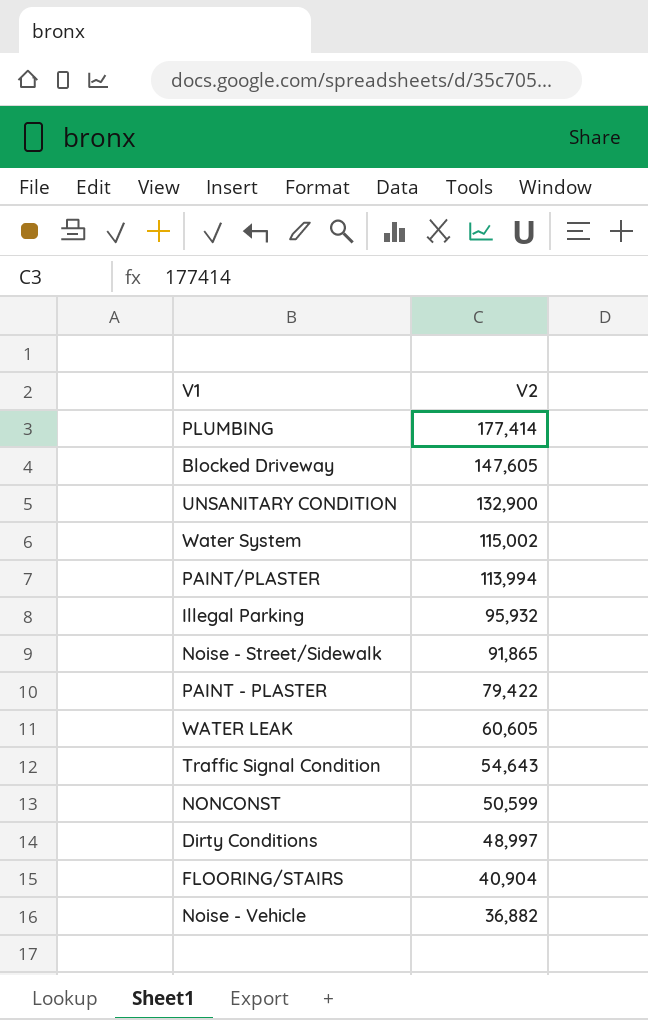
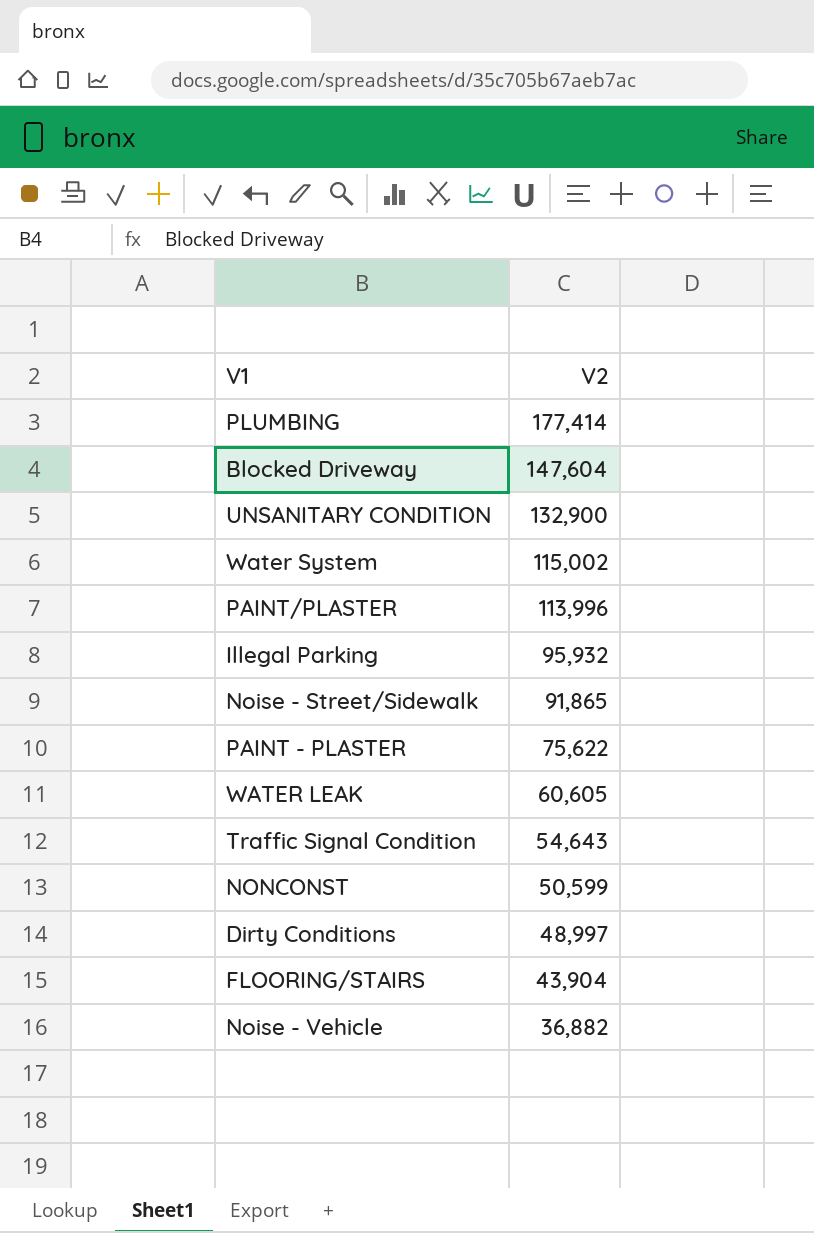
Blocked Driveway | V2: 147,605 -> 147,604
PAINT/PLASTER | V2: 113,994 -> 113,996
PAINT - PLASTER | V2: 79,422 -> 75,622
FLOORING/STAIRS | V2: 40,904 -> 43,904

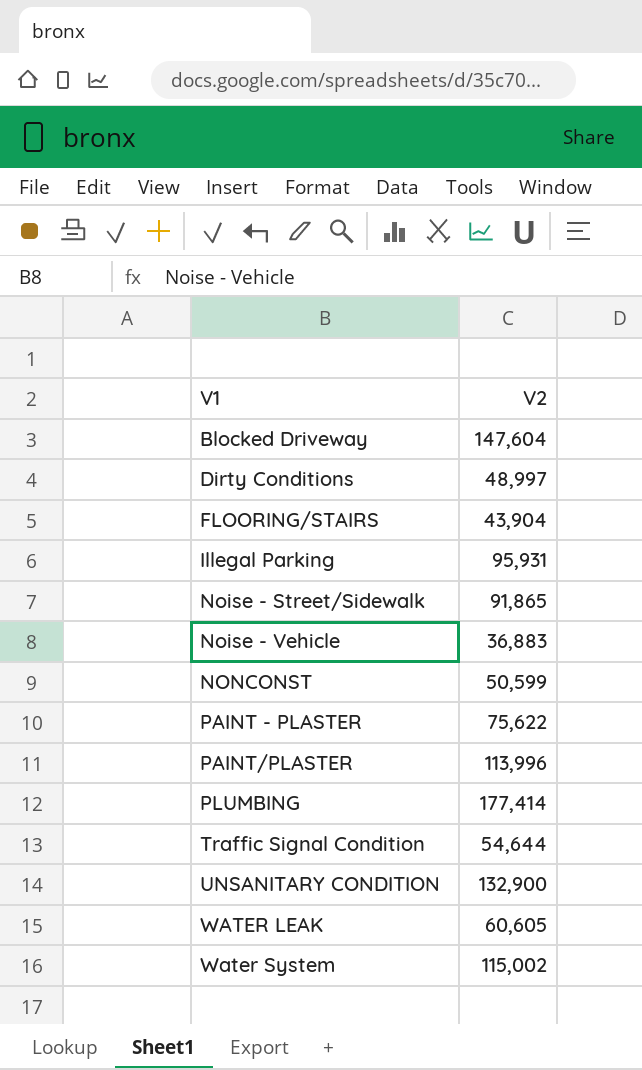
row order: V2 descending -> V1 ascending
Illegal Parking | V2: 95,932 -> 95,931
Noise - Vehicle | V2: 36,882 -> 36,883
Traffic Signal Condition | V2: 54,643 -> 54,644

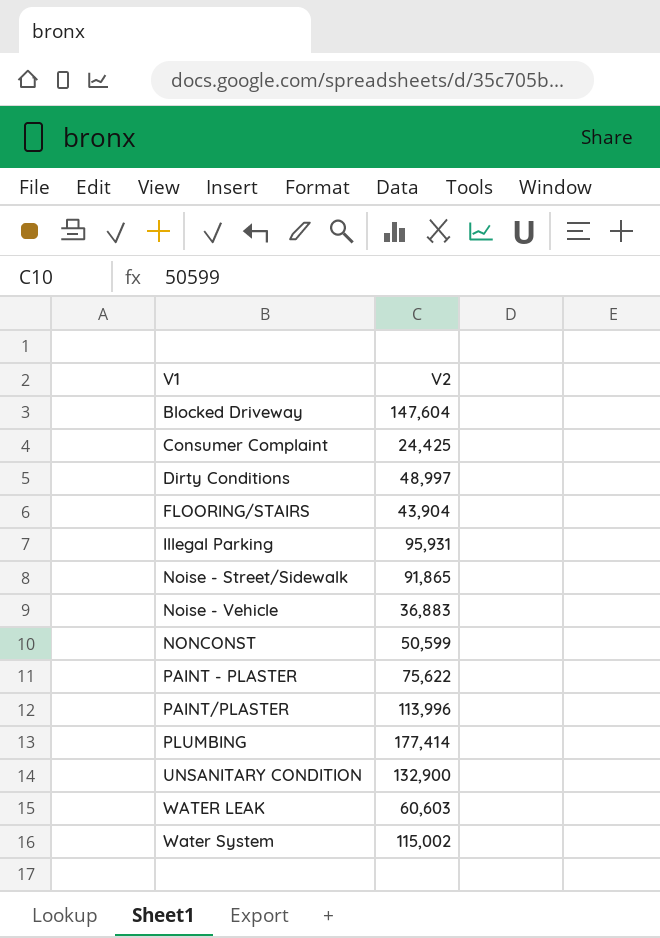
row Traffic Signal Condition: 54,644 -> none
row Consumer Complaint: none -> 24,425
WATER LEAK | V2: 60,605 -> 60,603

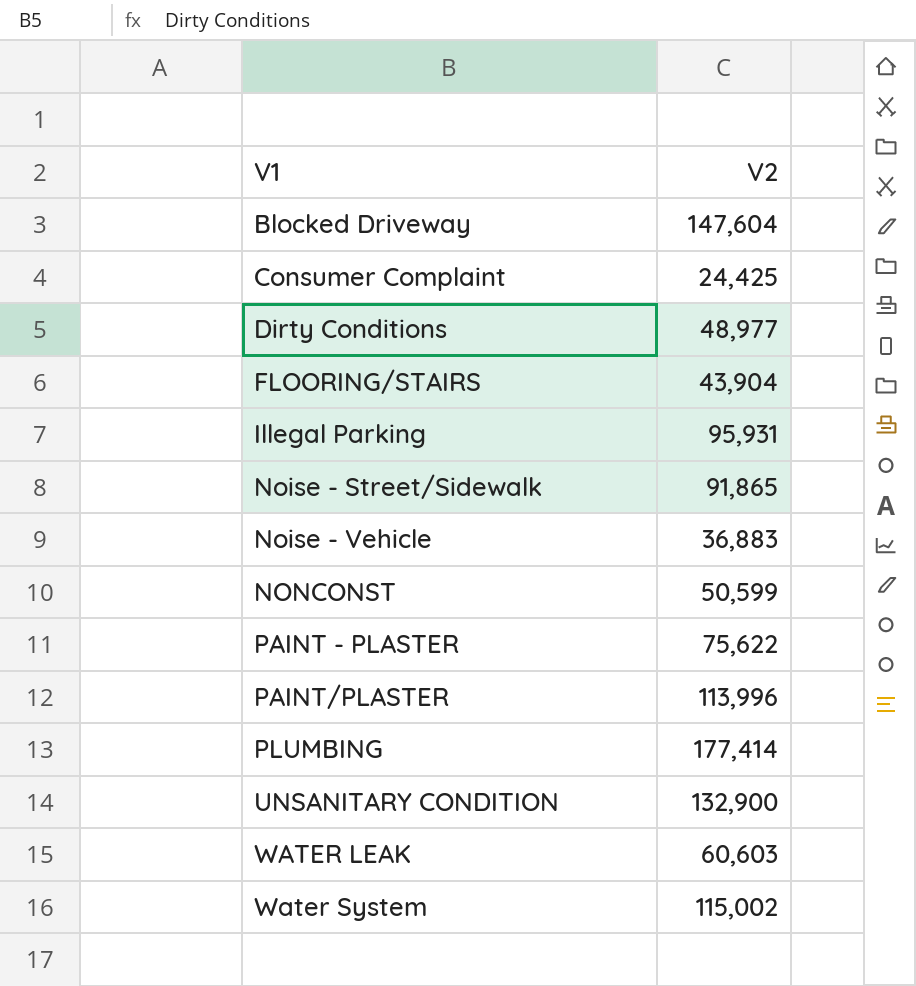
Dirty Conditions | V2: 48,997 -> 48,977

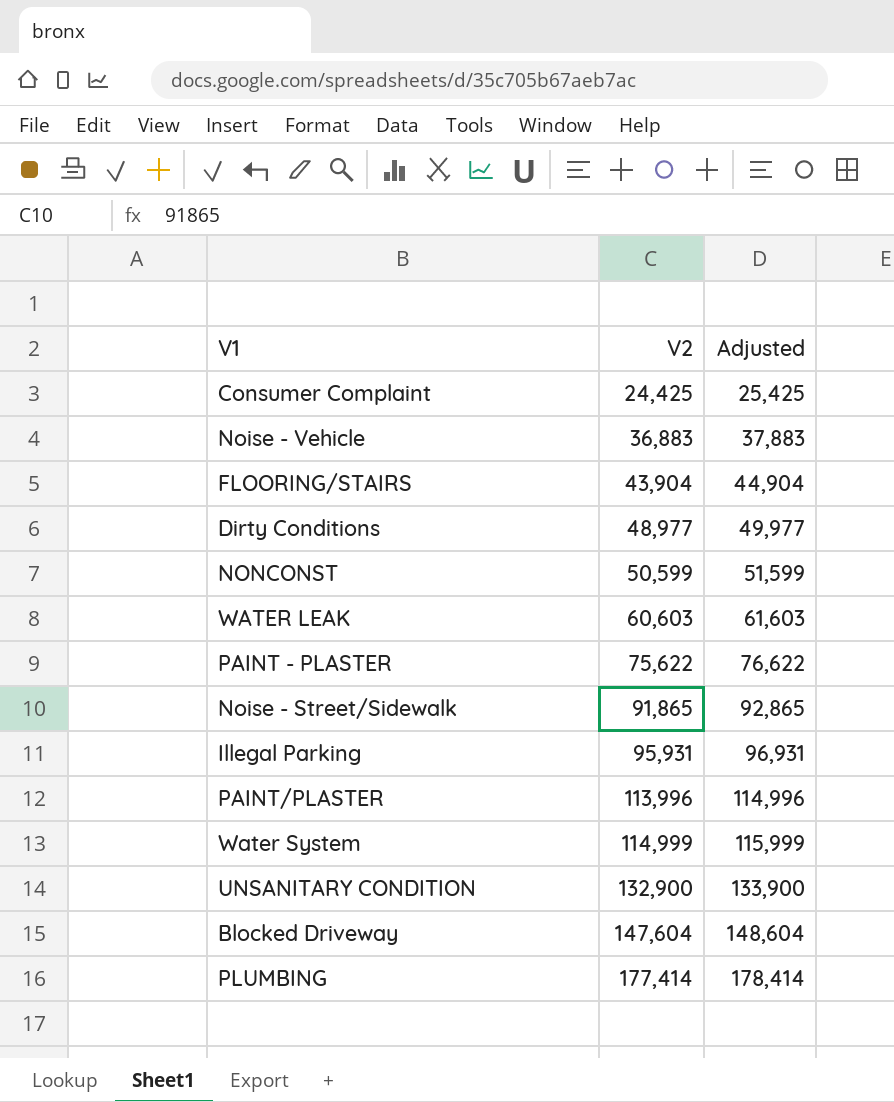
row order: V1 ascending -> V2 ascending
column Adjusted | formula: none -> [V2] + 1000
Water System | V2: 115,002 -> 114,999

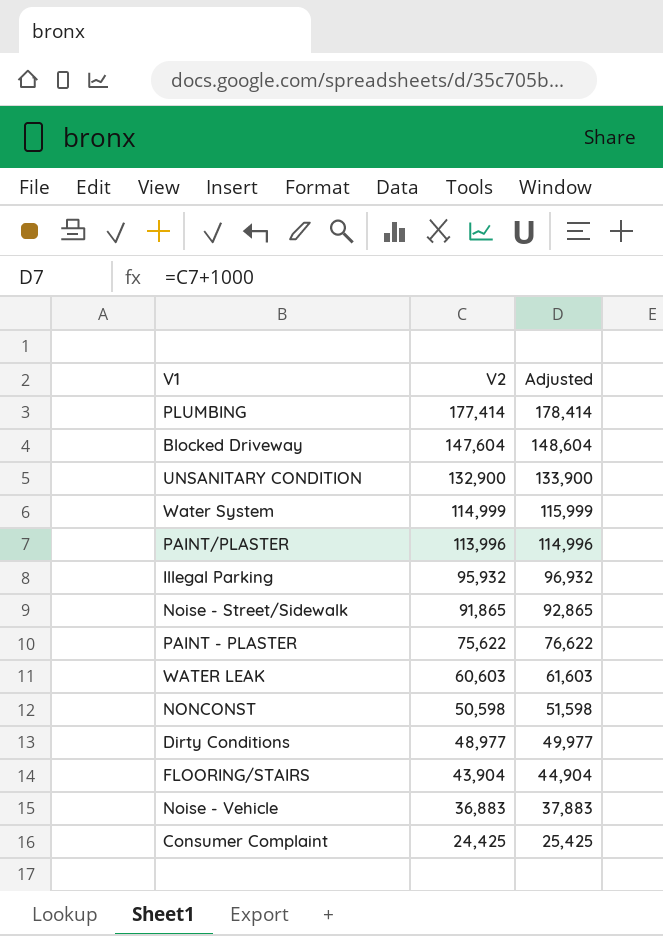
row order: V2 ascending -> V2 descending
Illegal Parking | V2: 95,931 -> 95,932
Illegal Parking | Adjusted: 96,931 -> 96,932
NONCONST | V2: 50,599 -> 50,598
NONCONST | Adjusted: 51,599 -> 51,598

